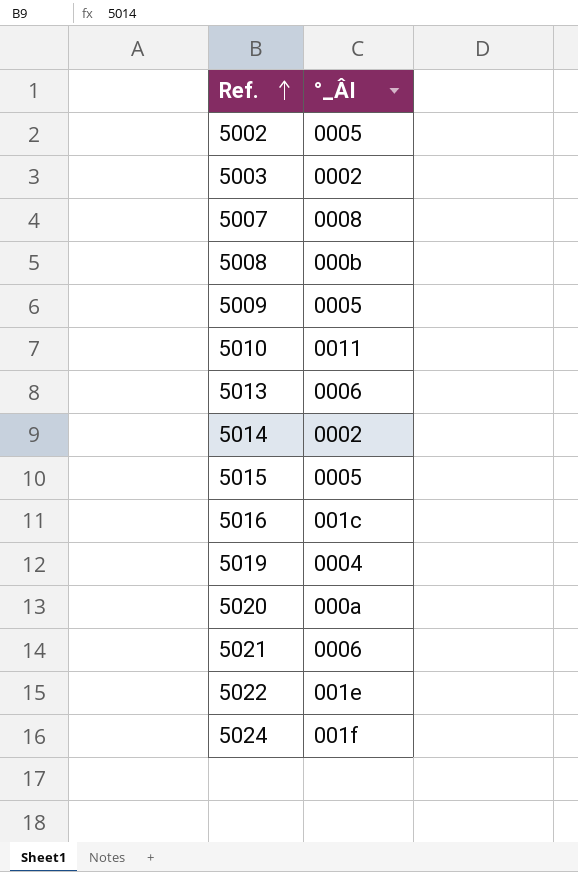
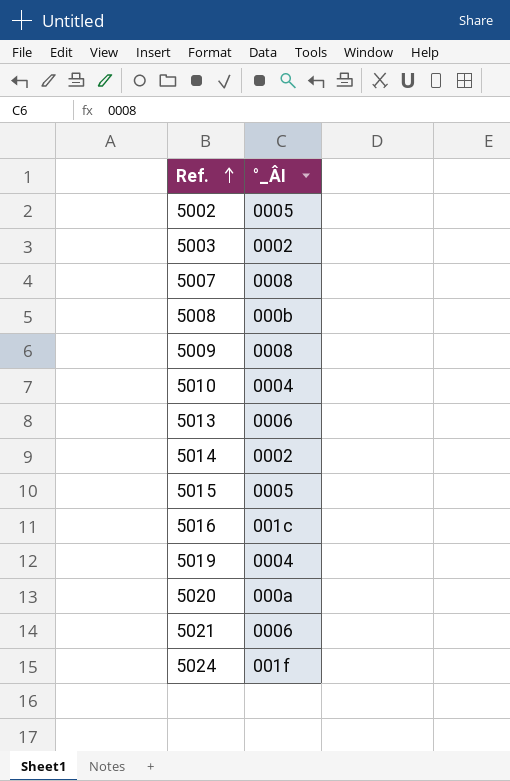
row 5022: 001e -> none
5009 | °_ÂI: 0005 -> 0008
5010 | °_ÂI: 0011 -> 0004

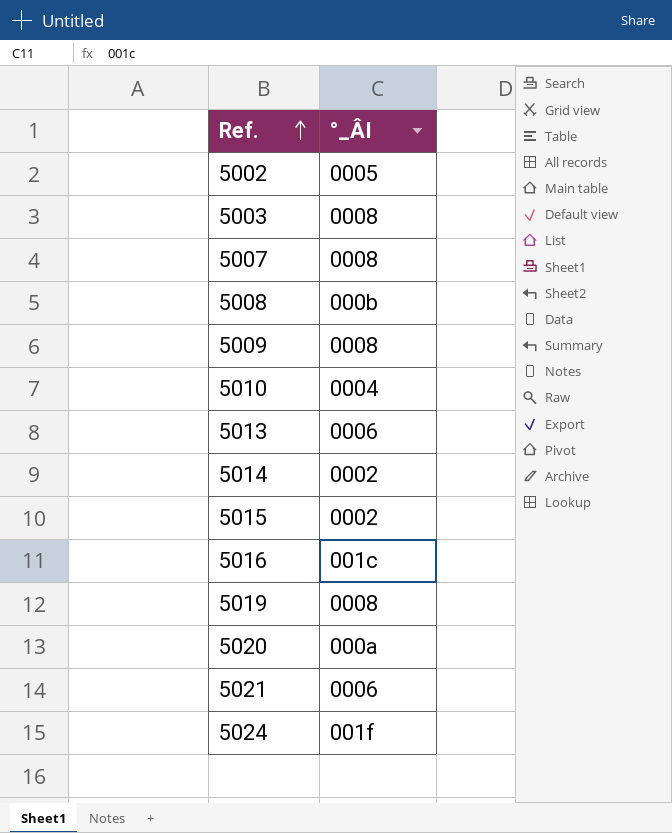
5003 | °_ÂI: 0002 -> 0008
5015 | °_ÂI: 0005 -> 0002
5019 | °_ÂI: 0004 -> 0008

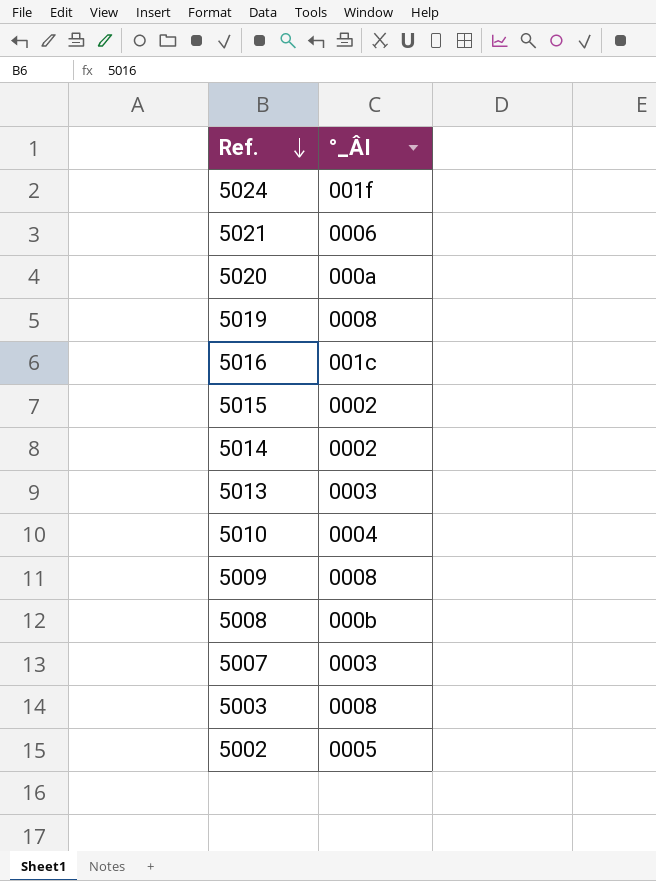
row order: Ref. ascending -> Ref. descending
5013 | °_ÂI: 0006 -> 0003
5007 | °_ÂI: 0008 -> 0003

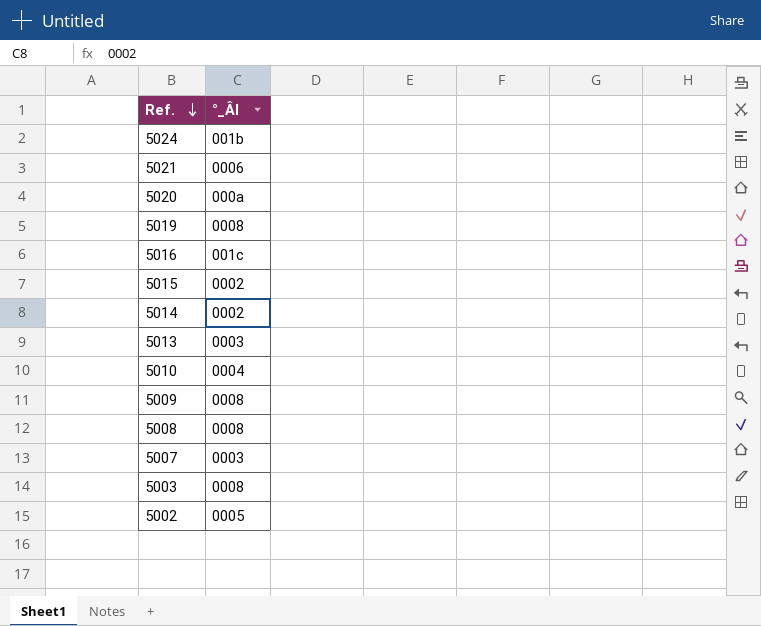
5024 | °_ÂI: 001f -> 001b
5008 | °_ÂI: 000b -> 0008

